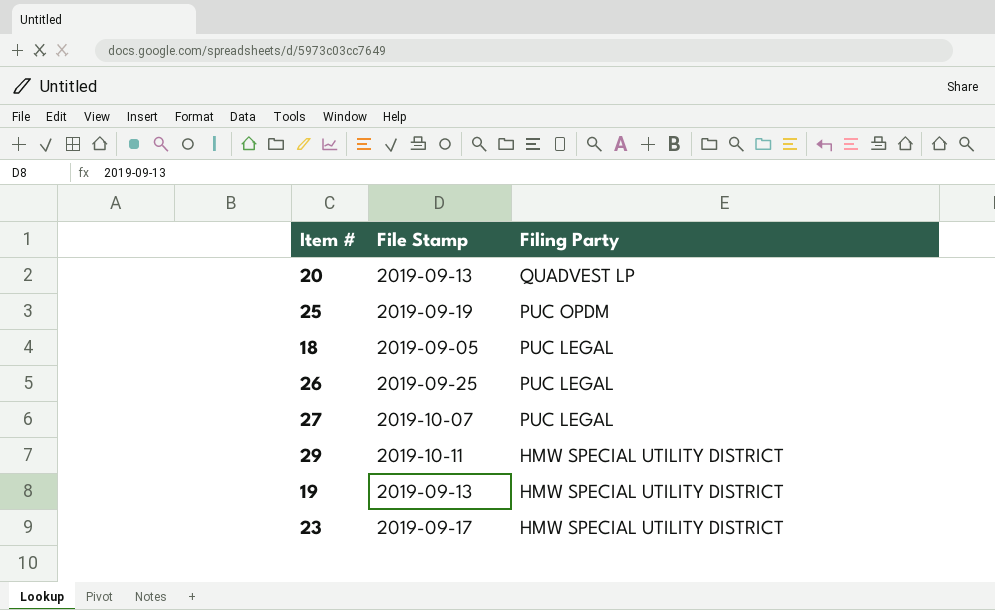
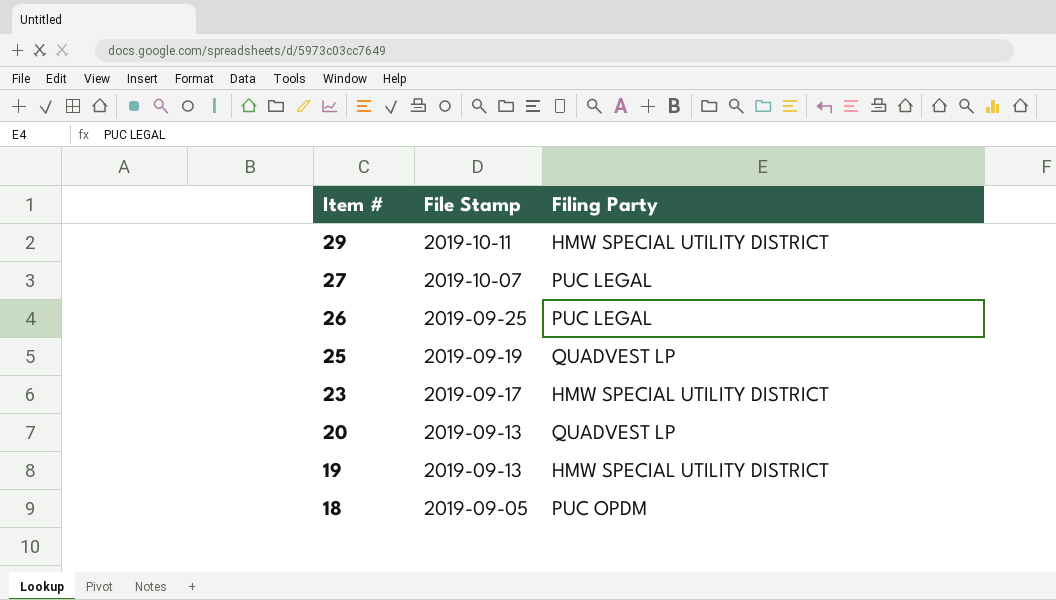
row order: Filing Party descending -> Item # descending
25 | Filing Party: PUC OPDM -> QUADVEST LP
18 | Filing Party: PUC LEGAL -> PUC OPDM

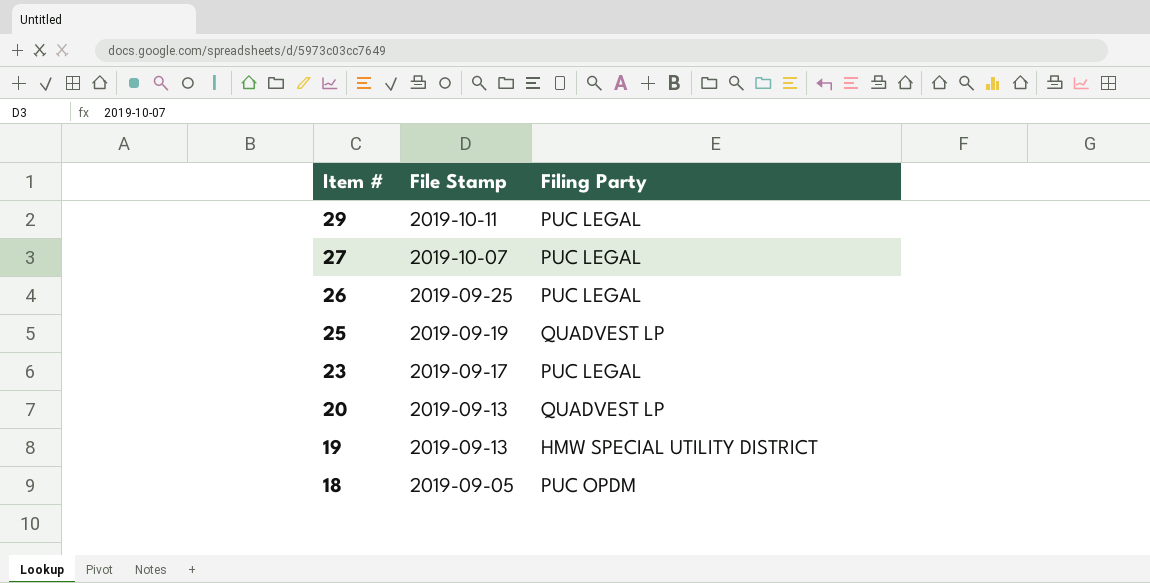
29 | Filing Party: HMW SPECIAL UTILITY DISTRICT -> PUC LEGAL
23 | Filing Party: HMW SPECIAL UTILITY DISTRICT -> PUC LEGAL

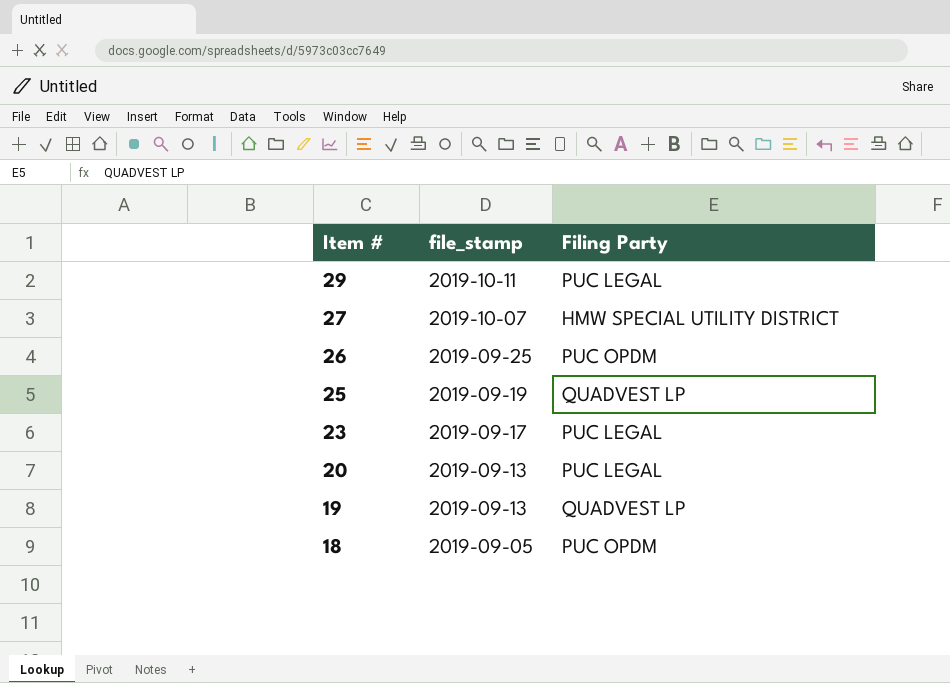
column name: File Stamp -> file_stamp
27 | Filing Party: PUC LEGAL -> HMW SPECIAL UTILITY DISTRICT
26 | Filing Party: PUC LEGAL -> PUC OPDM
20 | Filing Party: QUADVEST LP -> PUC LEGAL
19 | Filing Party: HMW SPECIAL UTILITY DISTRICT -> QUADVEST LP

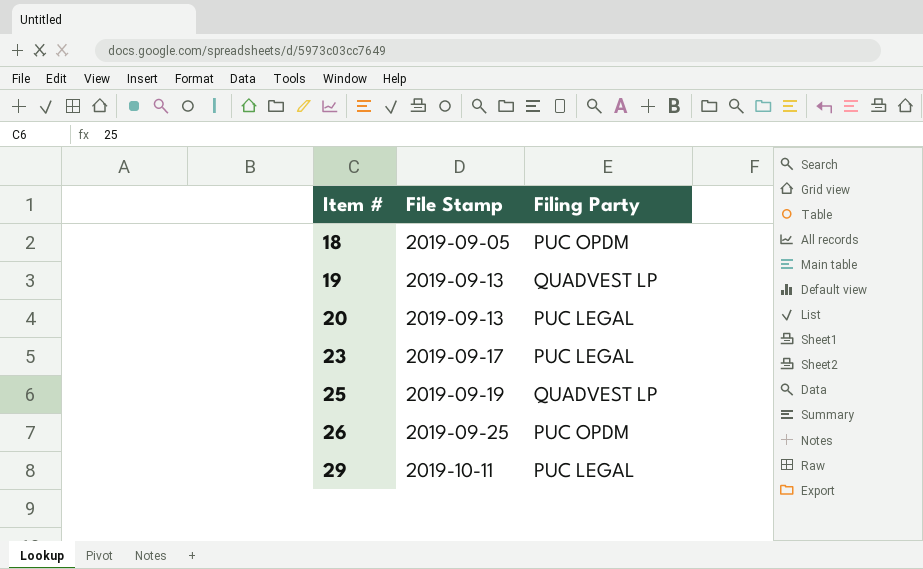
row order: Item # descending -> Item # ascending
column name: file_stamp -> File Stamp
row 27: 2019-10-07 | HMW SPECIAL UTILITY DISTRICT -> none

